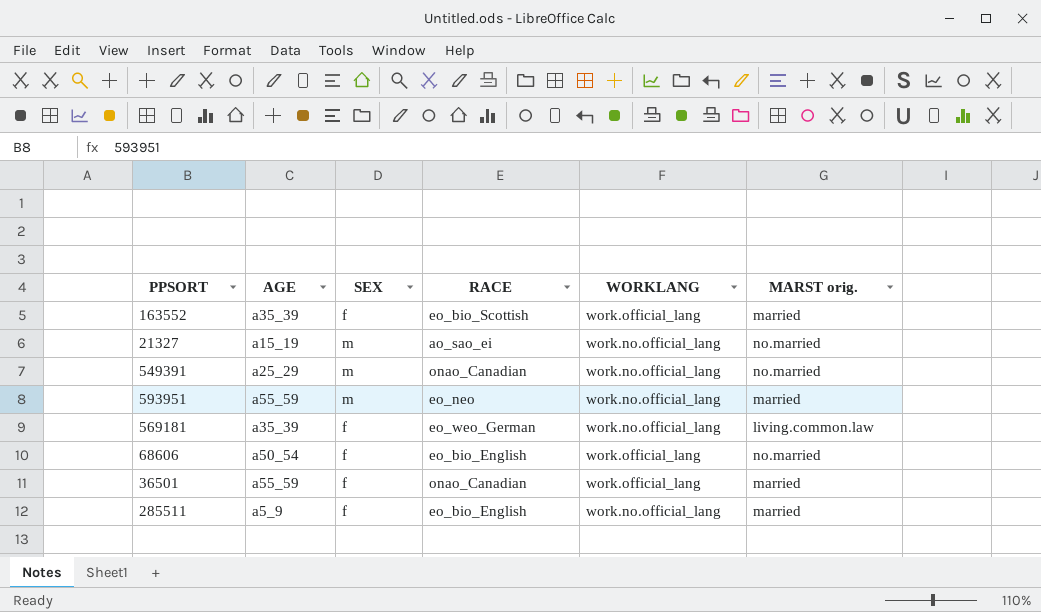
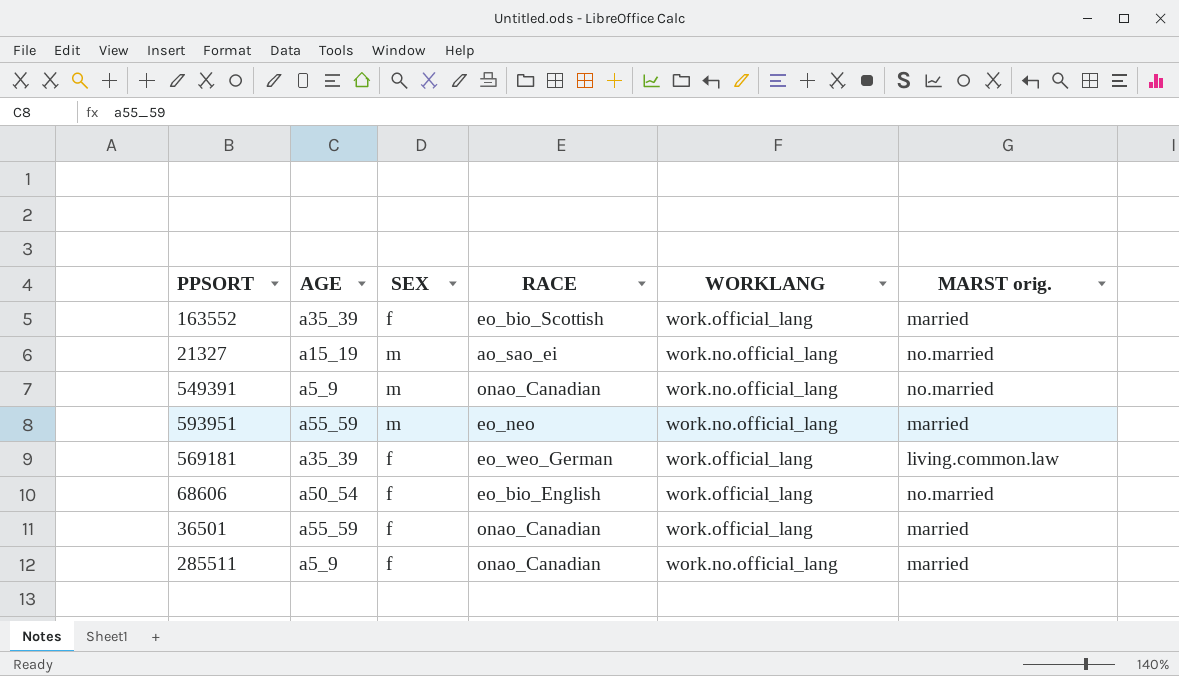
549391 | AGE: a25_29 -> a5_9
569181 | WORKLANG: work.no.official_lang -> work.official_lang
285511 | RACE: eo_bio_English -> onao_Canadian

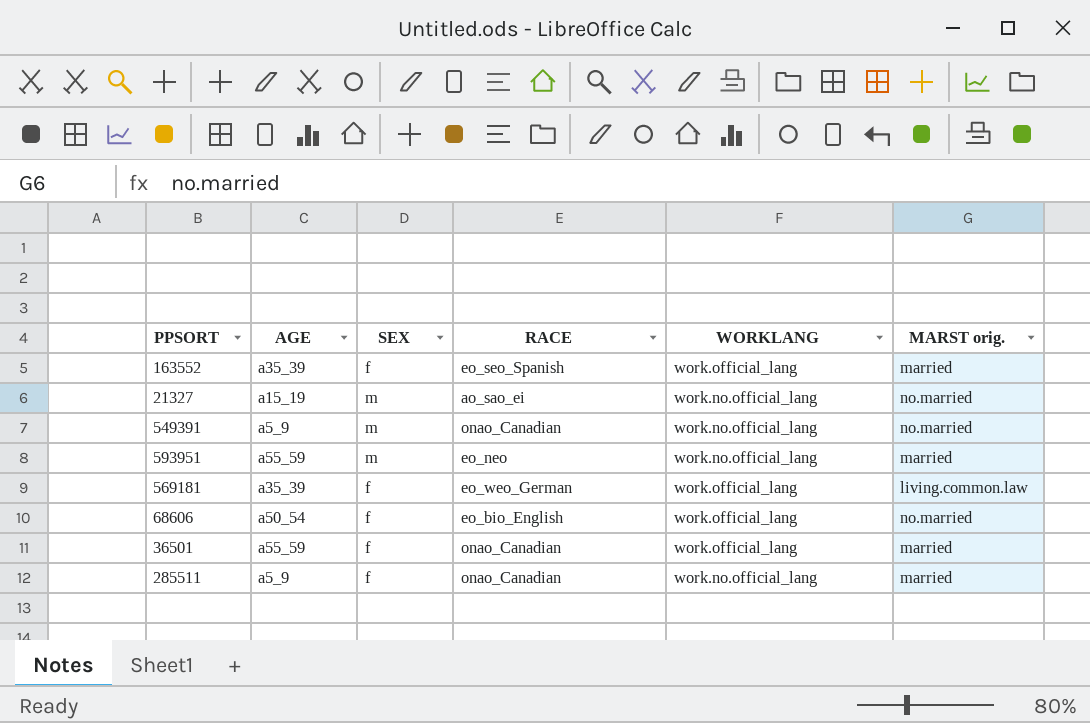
163552 | RACE: eo_bio_Scottish -> eo_seo_Spanish

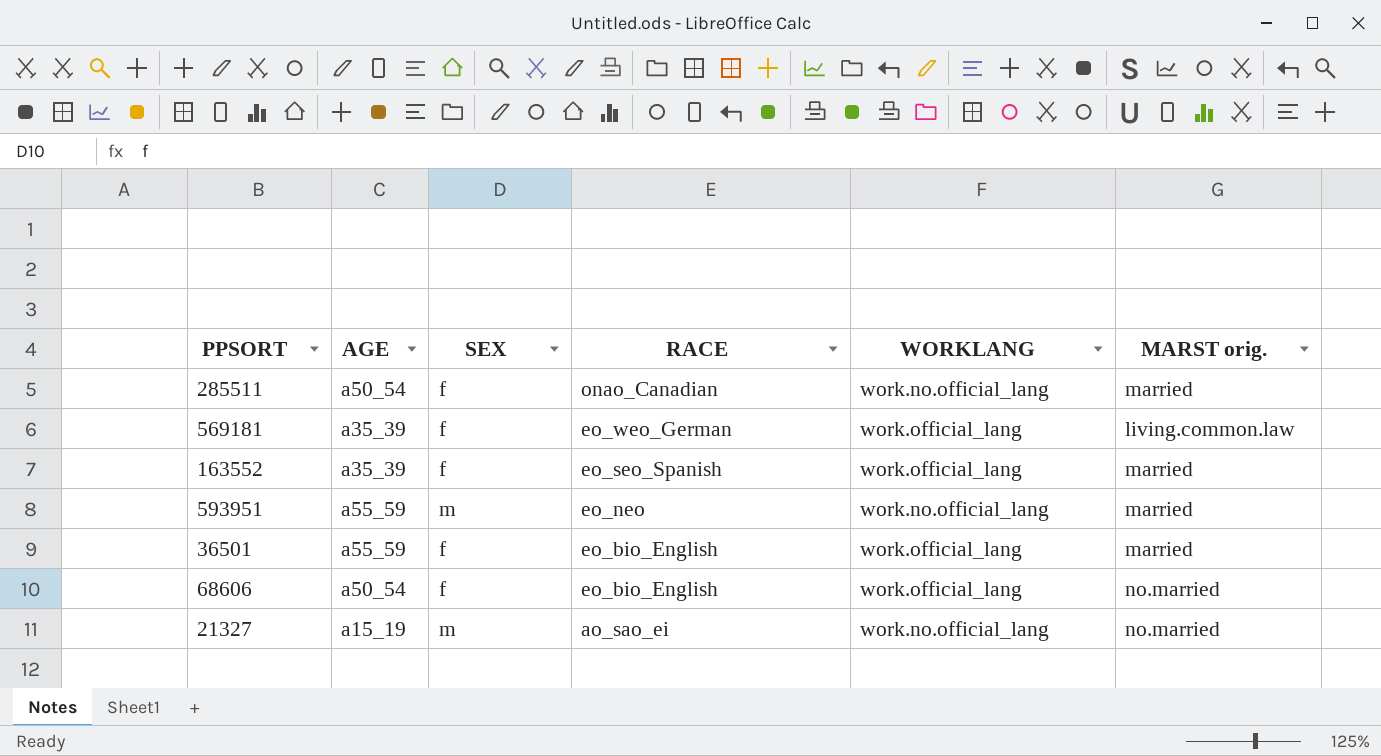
row order: none -> RACE descending
row 549391: a5_9 | m | onao_Canadian | work.no.official_lang | no.married -> none
285511 | AGE: a5_9 -> a50_54
36501 | RACE: onao_Canadian -> eo_bio_English

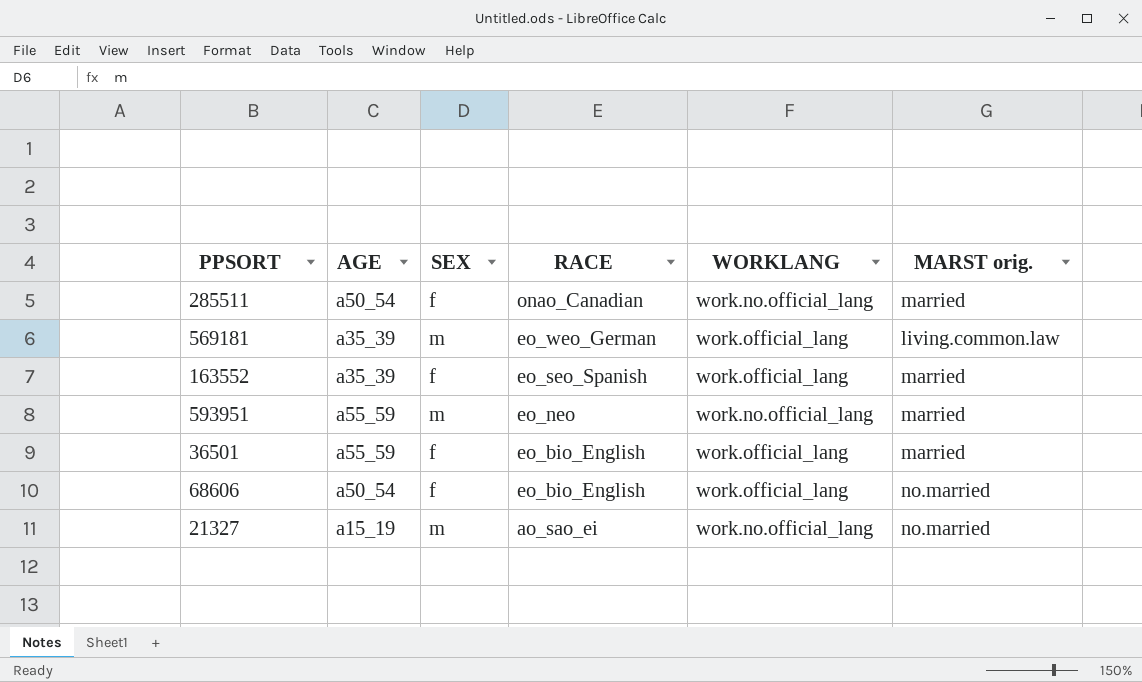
569181 | SEX: f -> m

